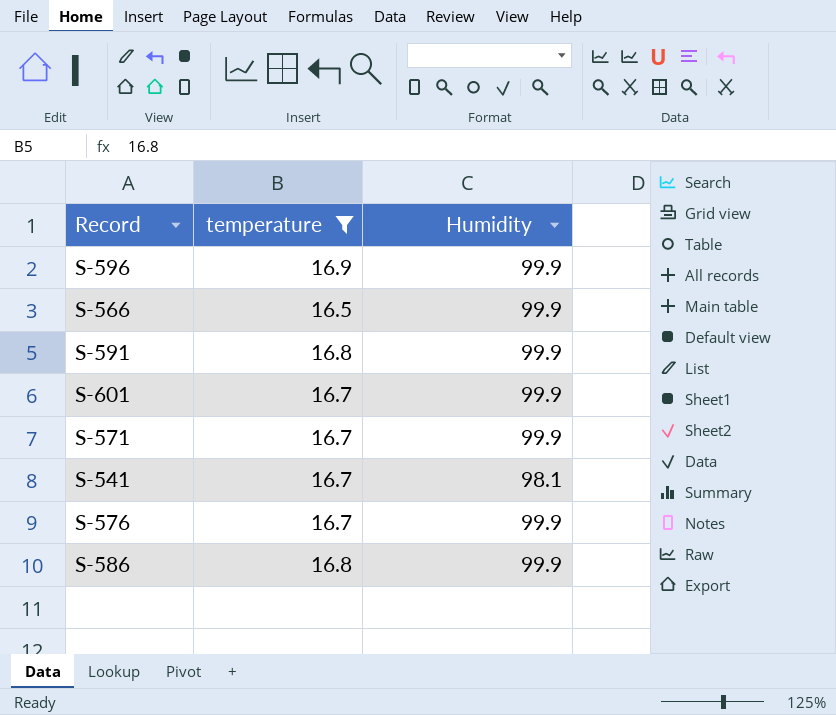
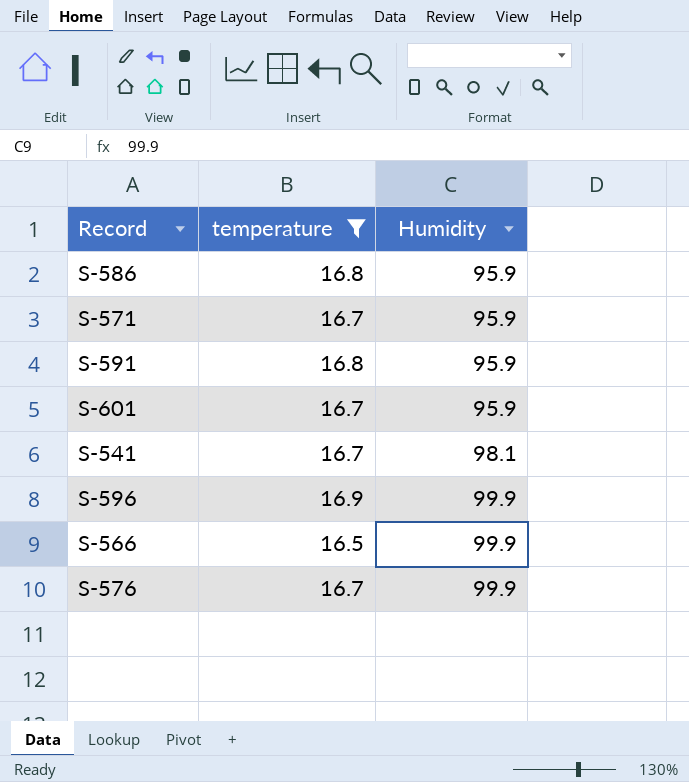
row order: none -> Humidity ascending
S-586 | Humidity: 99.9 -> 95.9
S-571 | Humidity: 99.9 -> 95.9
S-591 | Humidity: 99.9 -> 95.9
S-601 | Humidity: 99.9 -> 95.9

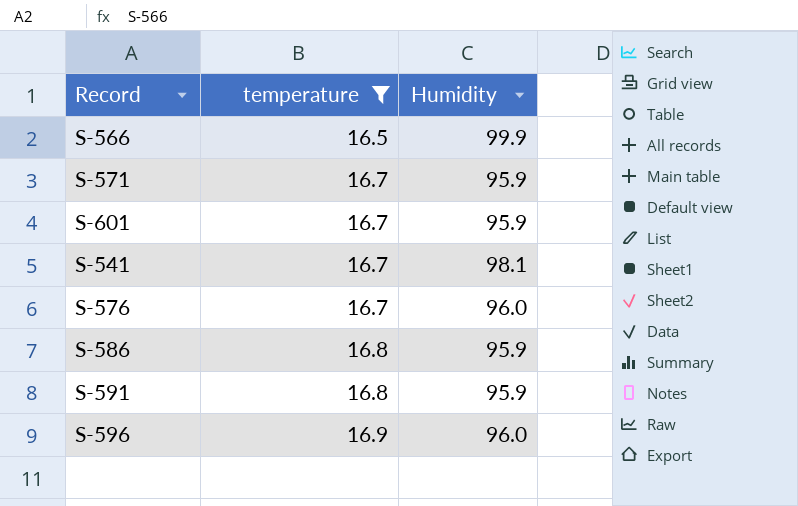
row order: Humidity ascending -> temperature ascending
S-576 | Humidity: 99.9 -> 96.0
S-596 | Humidity: 99.9 -> 96.0

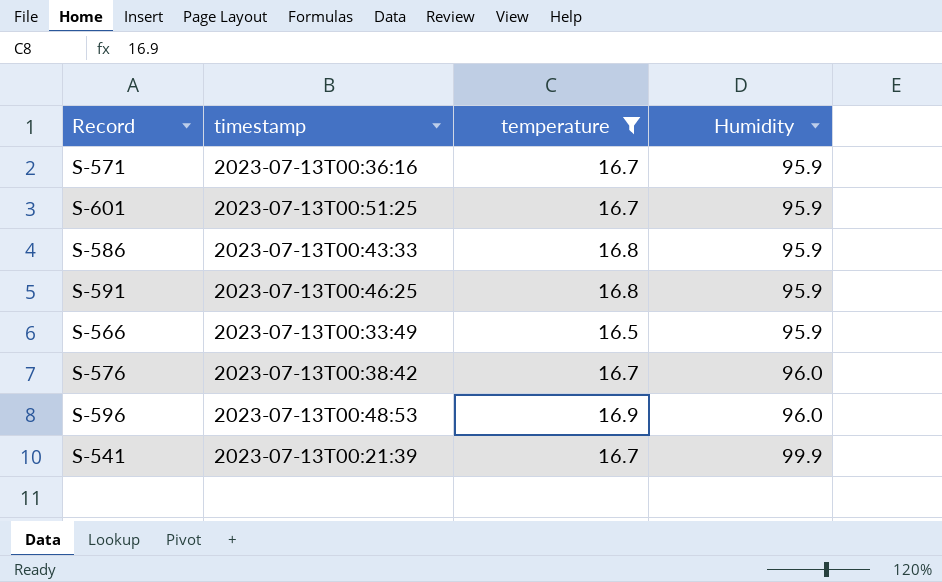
row order: temperature ascending -> Humidity ascending
column timestamp | position: none -> 2
S-566 | Humidity: 99.9 -> 95.9
S-541 | Humidity: 98.1 -> 99.9

